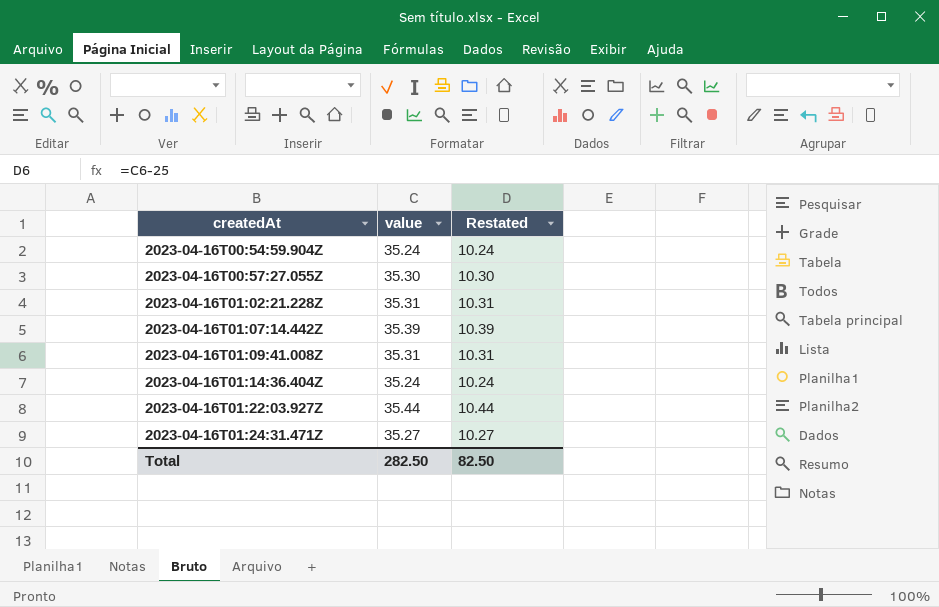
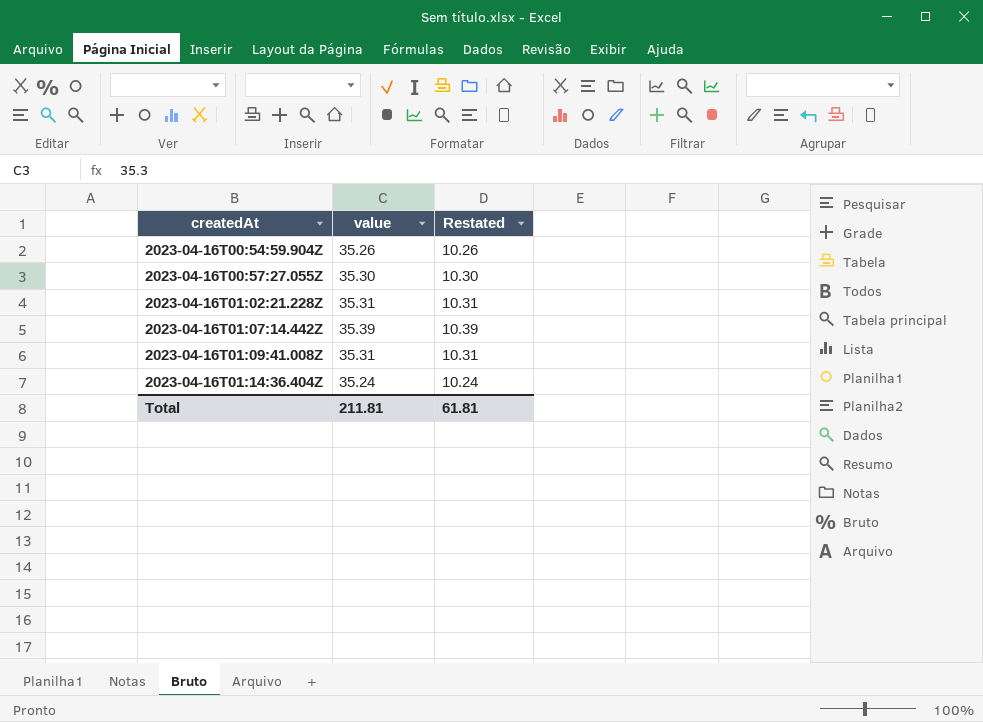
row 2023-04-16T01:22:03.927Z: 35.44 | 10.44 -> none
row 2023-04-16T01:24:31.471Z: 35.27 | 10.27 -> none
2023-04-16T00:54:59.904Z | value: 35.24 -> 35.26
2023-04-16T00:54:59.904Z | Restated: 10.24 -> 10.26
Total | value: 282.50 -> 211.81
Total | Restated: 82.50 -> 61.81

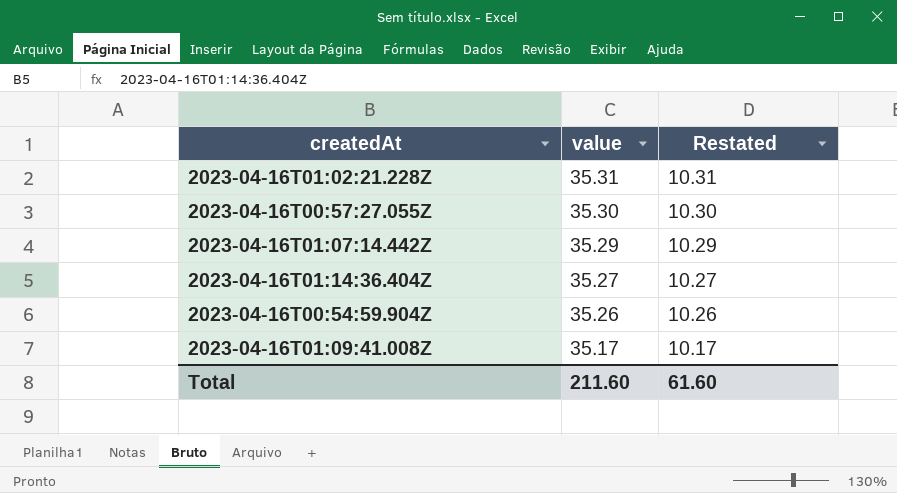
row order: createdAt ascending -> value descending
2023-04-16T01:07:14.442Z | value: 35.39 -> 35.29
2023-04-16T01:07:14.442Z | Restated: 10.39 -> 10.29
2023-04-16T01:14:36.404Z | value: 35.24 -> 35.27
2023-04-16T01:14:36.404Z | Restated: 10.24 -> 10.27
2023-04-16T01:09:41.008Z | value: 35.31 -> 35.17
2023-04-16T01:09:41.008Z | Restated: 10.31 -> 10.17
Total | value: 211.81 -> 211.60
Total | Restated: 61.81 -> 61.60

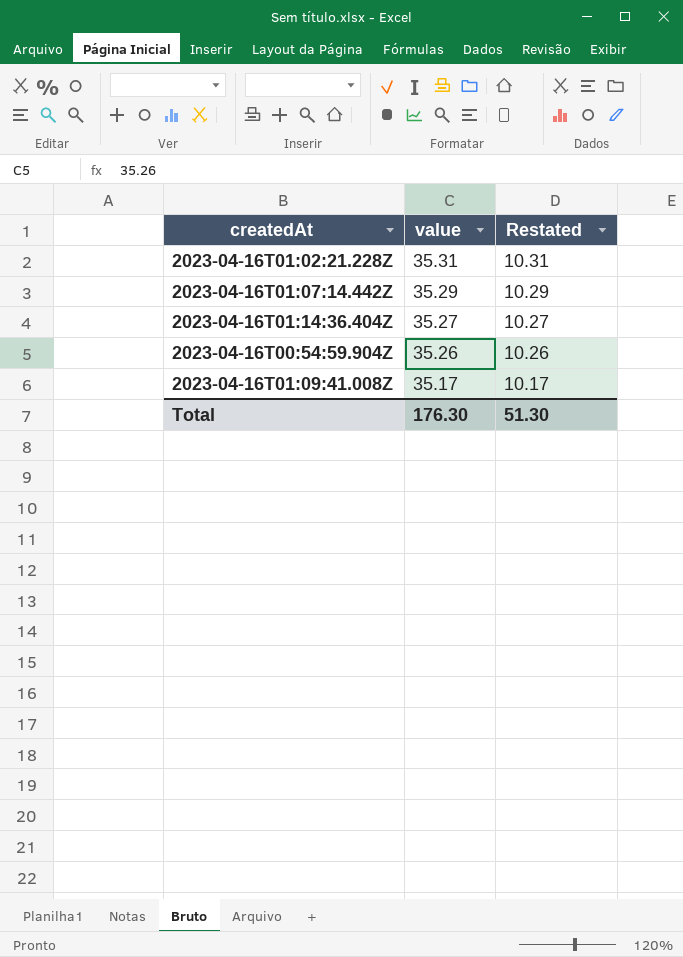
row 2023-04-16T00:57:27.055Z: 35.30 | 10.30 -> none
Total | value: 211.60 -> 176.30
Total | Restated: 61.60 -> 51.30

